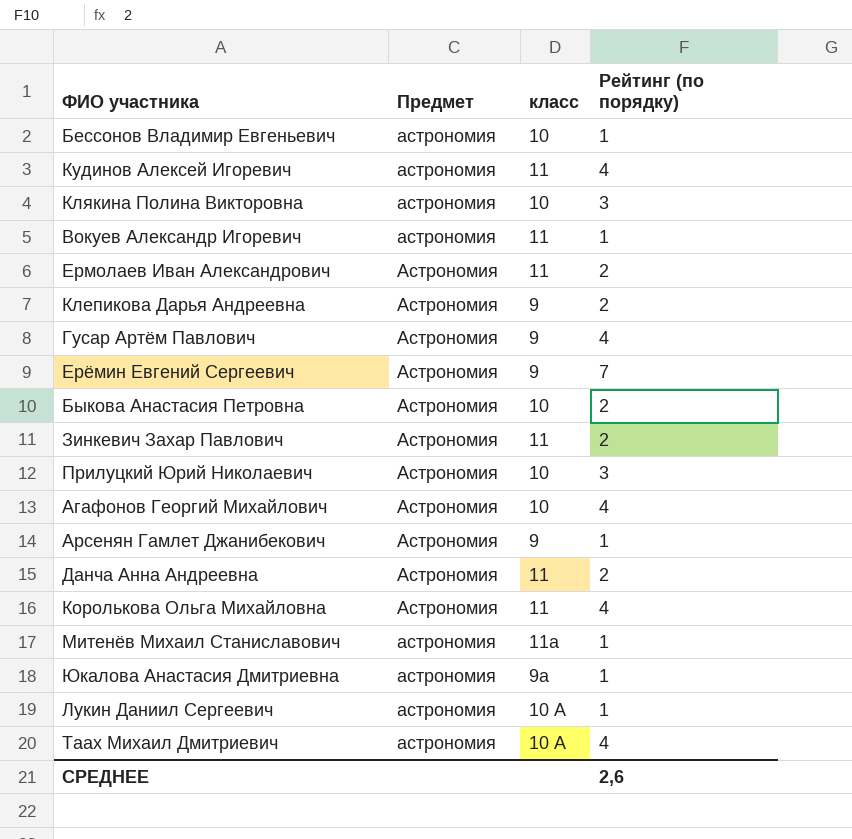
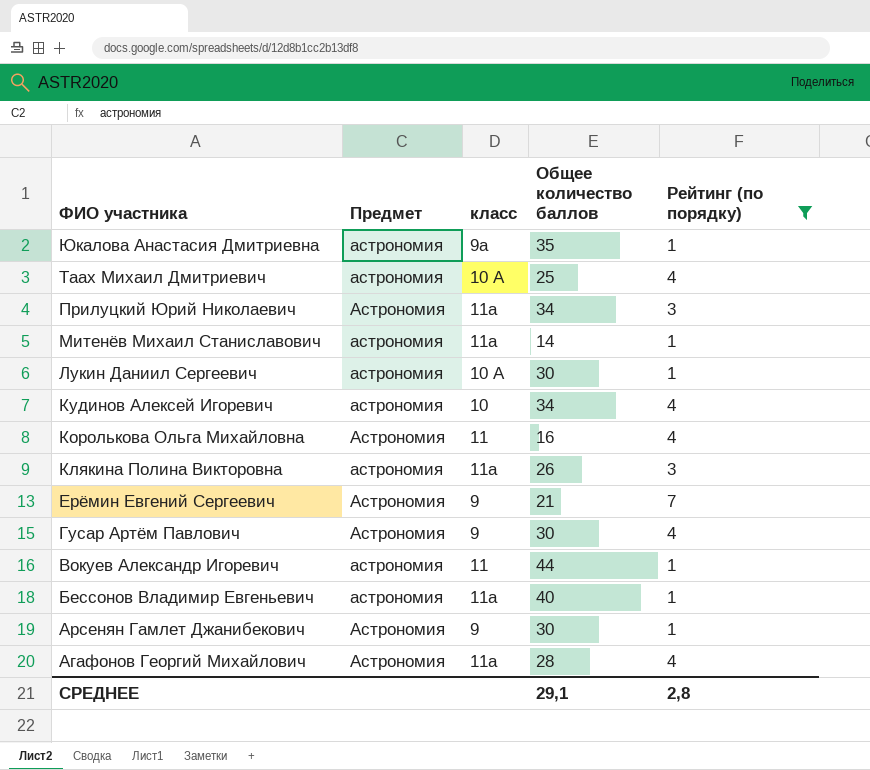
filter: none -> Рейтинг (по порядку) != 2
row order: none -> ФИО участника descending
column Общее количество баллов | position: none -> 4
Прилуцкий Юрий Николаевич | класс: 10 -> 11а
Кудинов Алексей Игоревич | класс: 11 -> 10
Клякина Полина Викторовна | класс: 10 -> 11а
Бессонов Владимир Евгеньевич | класс: 10 -> 11а
Агафонов Георгий Михайлович | класс: 10 -> 11а
СРЕДНЕЕ | Рейтинг (по порядку): 2,6 -> 2,8

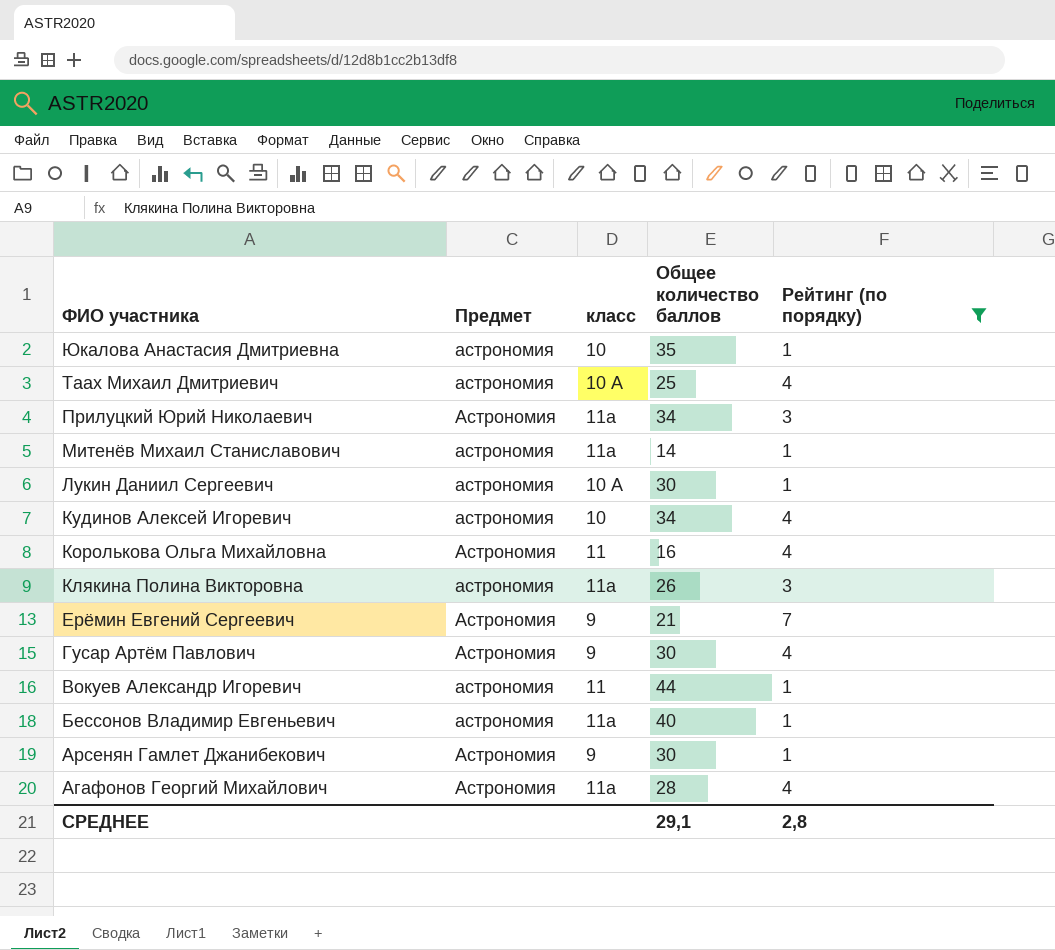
Юкалова Анастасия Дмитриевна | класс: 9а -> 10

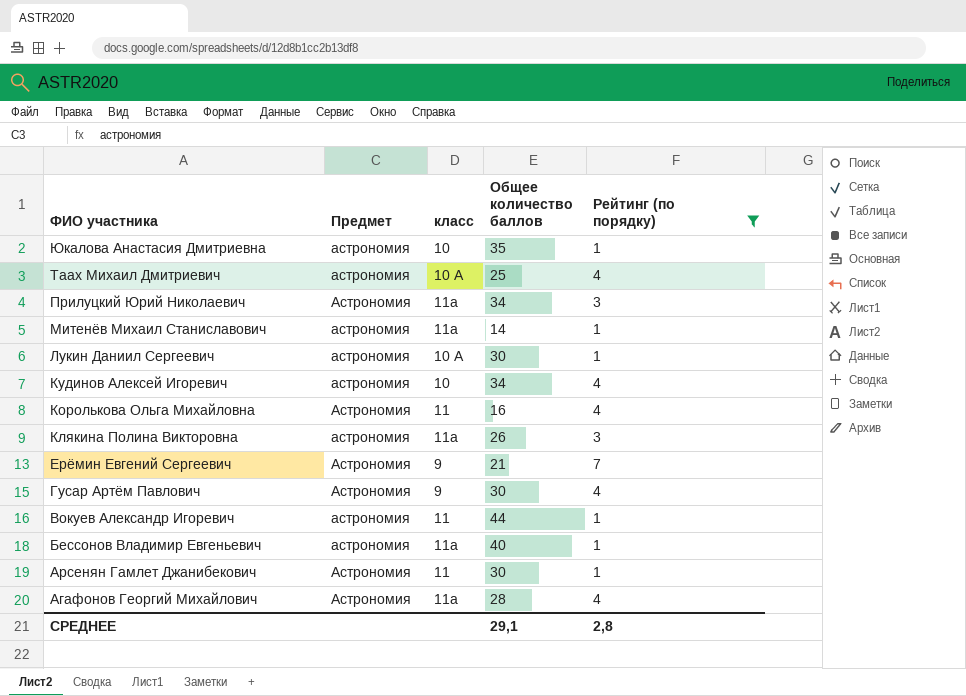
Арсенян Гамлет Джанибекович | класс: 9 -> 11

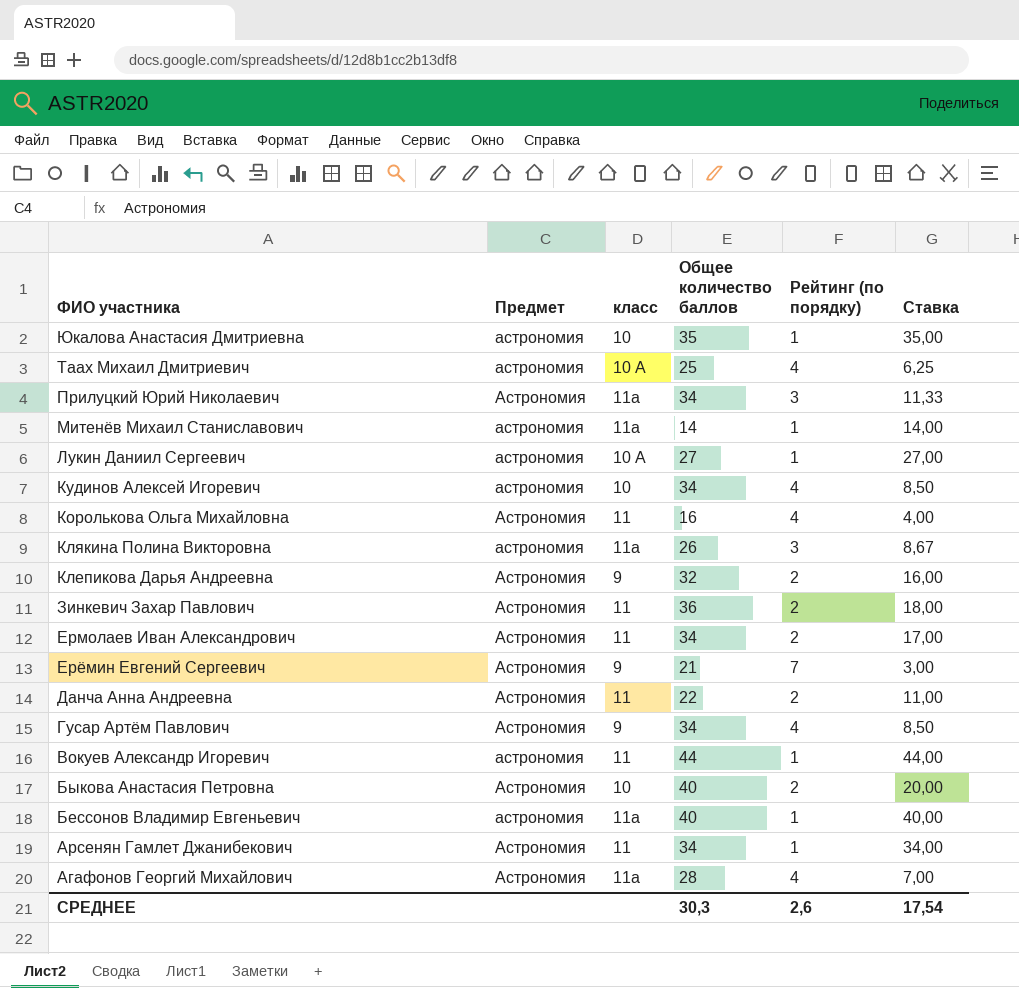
filter: Рейтинг (по порядку) != 2 -> none
column Ставка | formula: none -> [Общее количество баллов] / [Рейтинг (по порядку)]
Лукин Даниил Сергеевич | Общее количество баллов: 30 -> 27
Гусар Артём Павлович | Общее количество баллов: 30 -> 34
Арсенян Гамлет Джанибекович | Общее количество баллов: 30 -> 34
СРЕДНЕЕ | Общее количество баллов: 29,1 -> 30,3
СРЕДНЕЕ | Рейтинг (по порядку): 2,8 -> 2,6

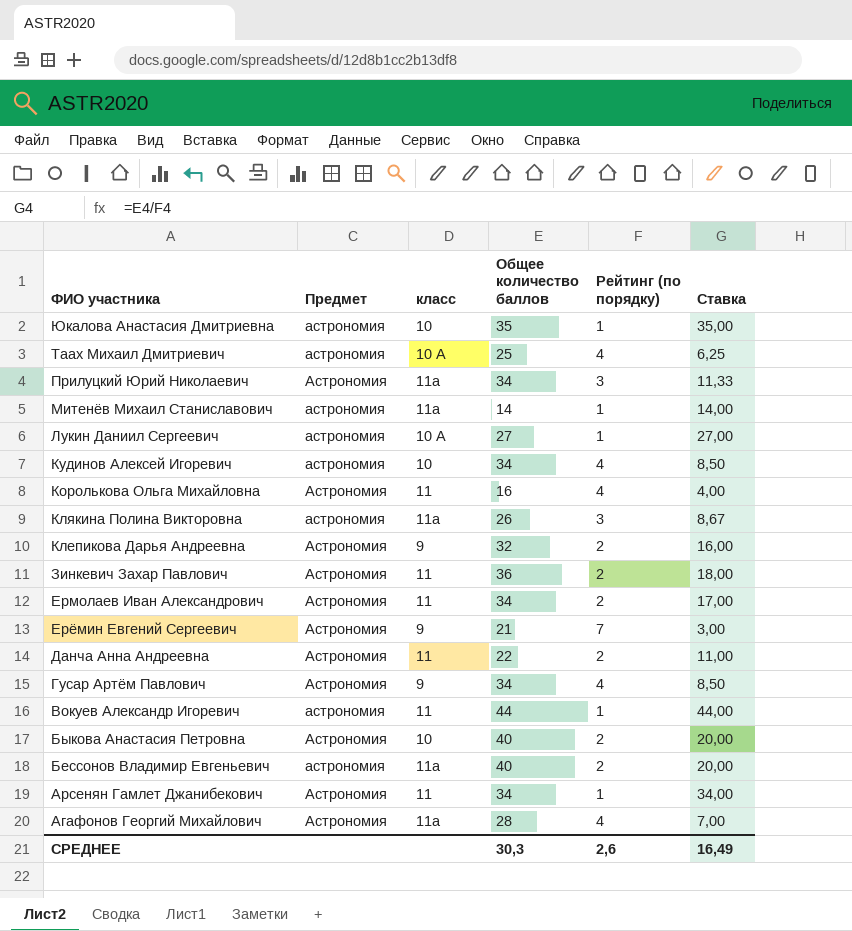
Бессонов Владимир Евгеньевич | Рейтинг (по порядку): 1 -> 2
Бессонов Владимир Евгеньевич | Ставка: 40,00 -> 20,00
СРЕДНЕЕ | Ставка: 17,54 -> 16,49

